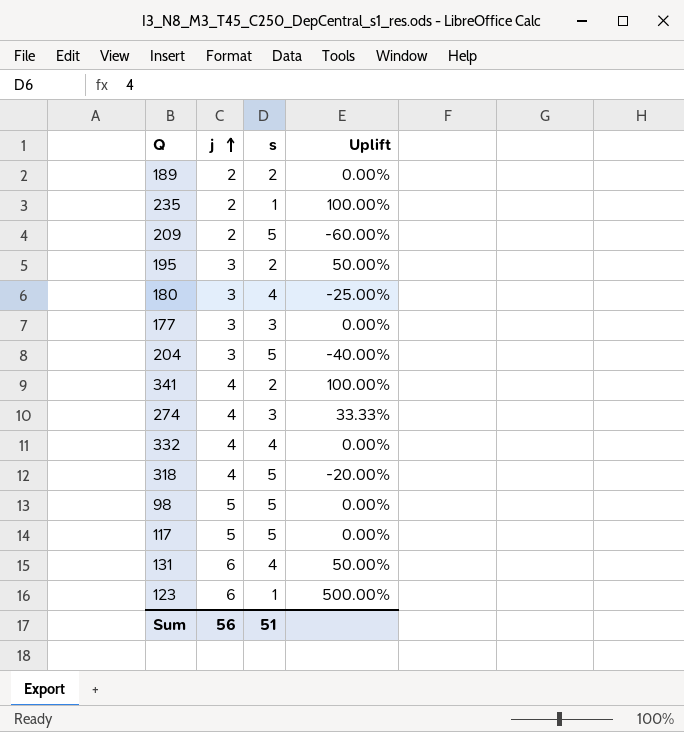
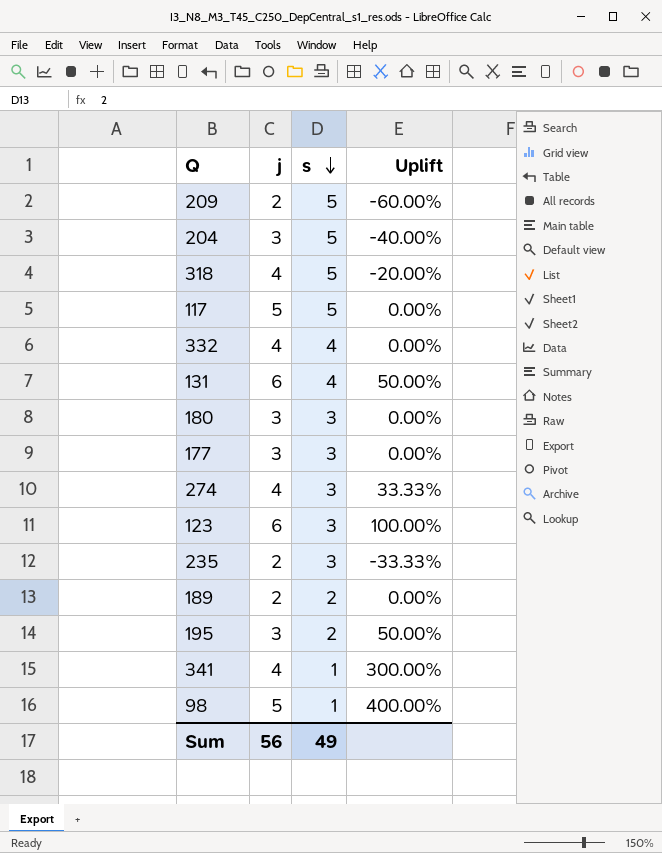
row order: j ascending -> s descending
180 | s: 4 -> 3
180 | Uplift: -25.00% -> 0.00%
123 | s: 1 -> 3
123 | Uplift: 500.00% -> 100.00%
235 | s: 1 -> 3
235 | Uplift: 100.00% -> -33.33%
341 | s: 2 -> 1
341 | Uplift: 100.00% -> 300.00%
98 | s: 5 -> 1
98 | Uplift: 0.00% -> 400.00%
Sum | s: 51 -> 49

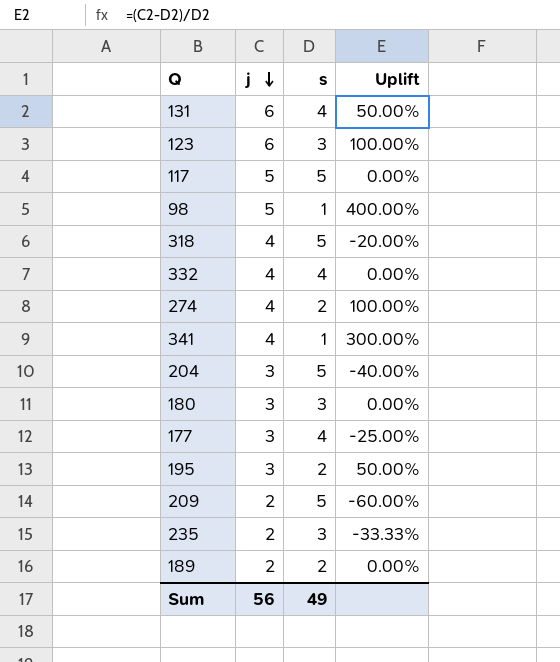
row order: s descending -> j descending
274 | s: 3 -> 2
274 | Uplift: 33.33% -> 100.00%
177 | s: 3 -> 4
177 | Uplift: 0.00% -> -25.00%

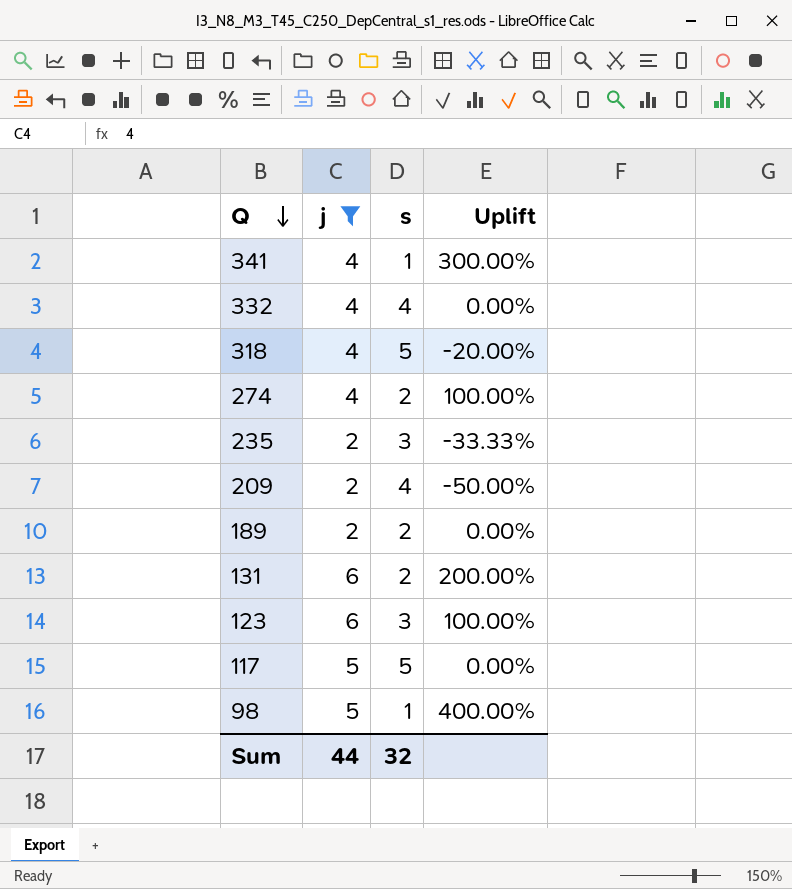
filter: none -> j != 3
row order: j descending -> Q descending
209 | s: 5 -> 4
209 | Uplift: -60.00% -> -50.00%
131 | s: 4 -> 2
131 | Uplift: 50.00% -> 200.00%
Sum | j: 56 -> 44
Sum | s: 49 -> 32

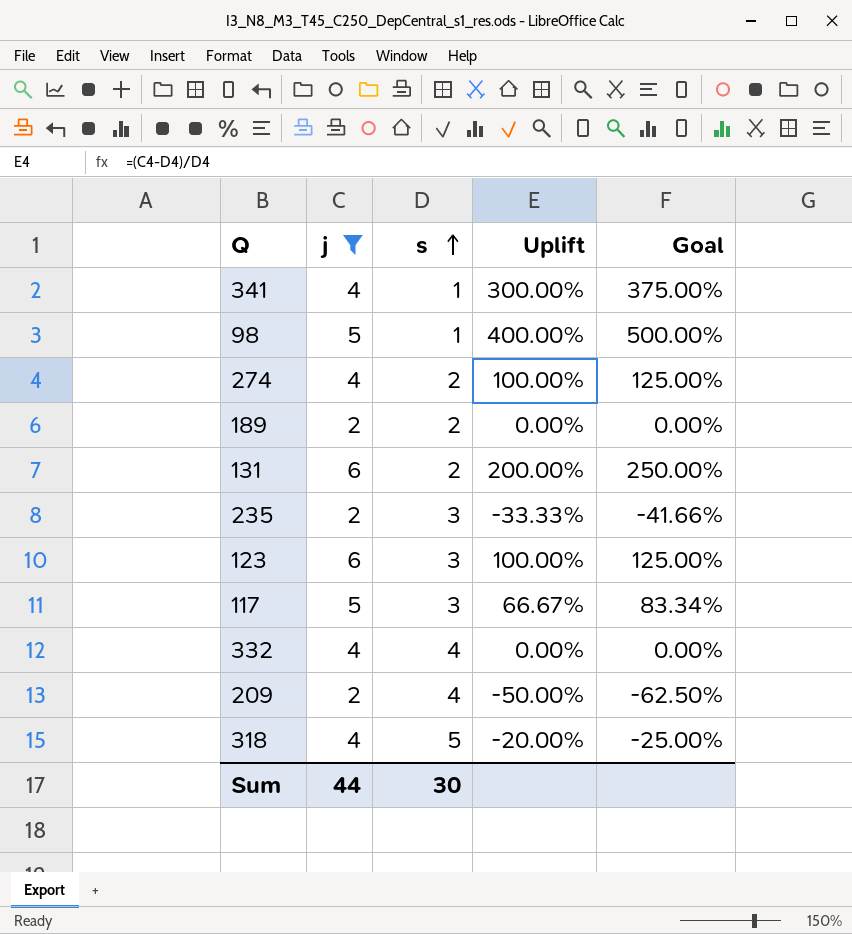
row order: Q descending -> s ascending
column Goal | formula: none -> [Uplift] * 1.25
117 | s: 5 -> 3
117 | Uplift: 0.00% -> 66.67%
Sum | s: 32 -> 30

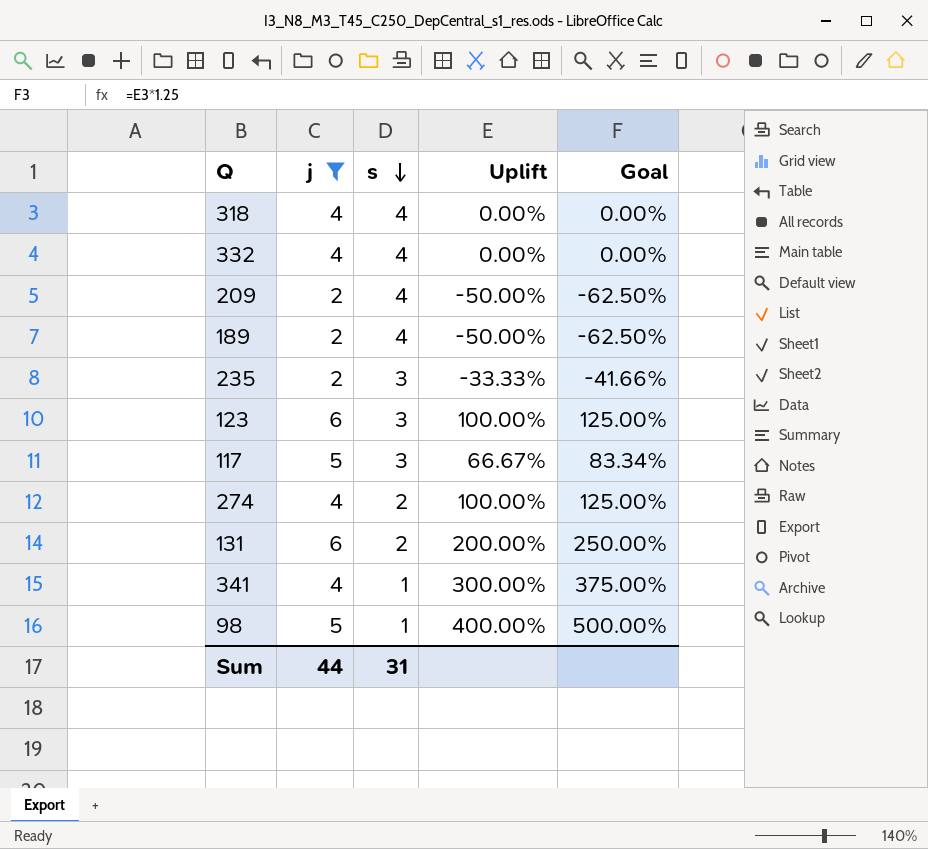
row order: s ascending -> s descending
318 | s: 5 -> 4
318 | Uplift: -20.00% -> 0.00%
318 | Goal: -25.00% -> 0.00%
189 | s: 2 -> 4
189 | Uplift: 0.00% -> -50.00%
189 | Goal: 0.00% -> -62.50%
Sum | s: 30 -> 31

